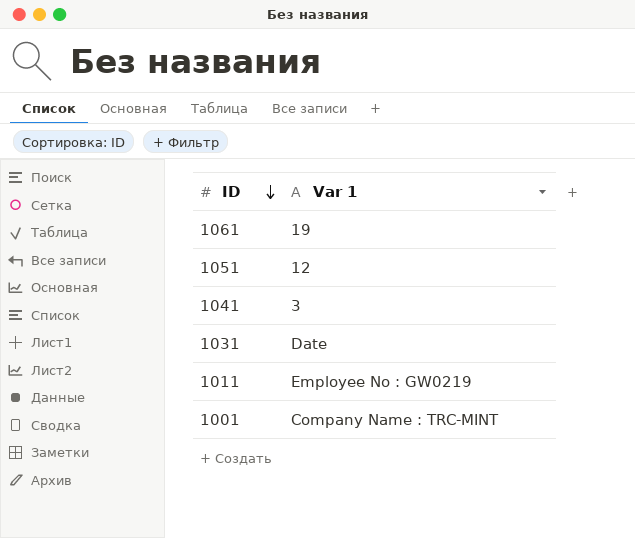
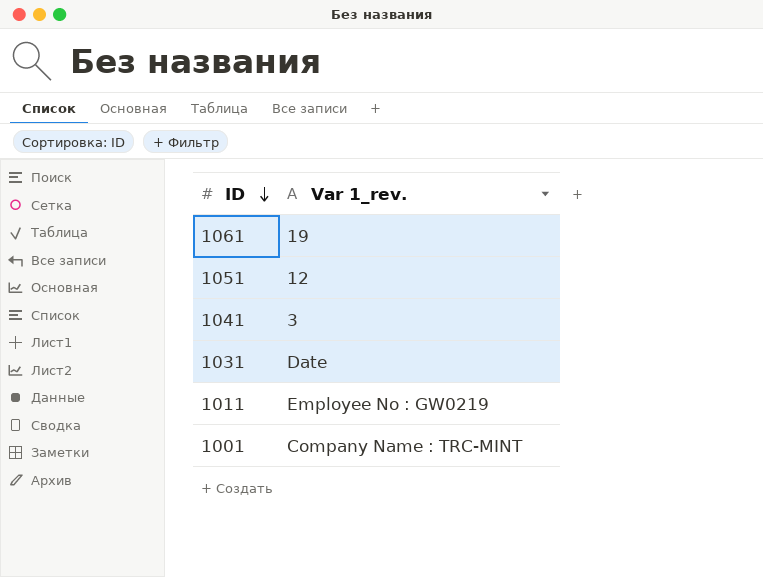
column name: Var 1 -> Var 1_rev.

